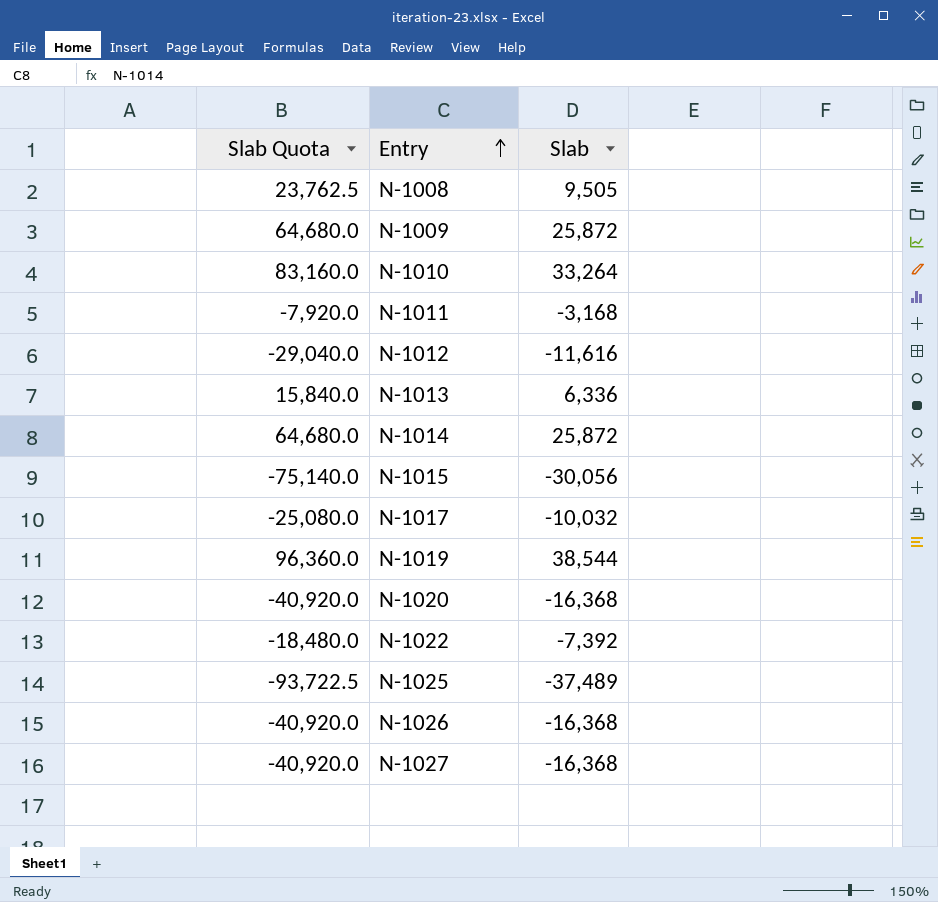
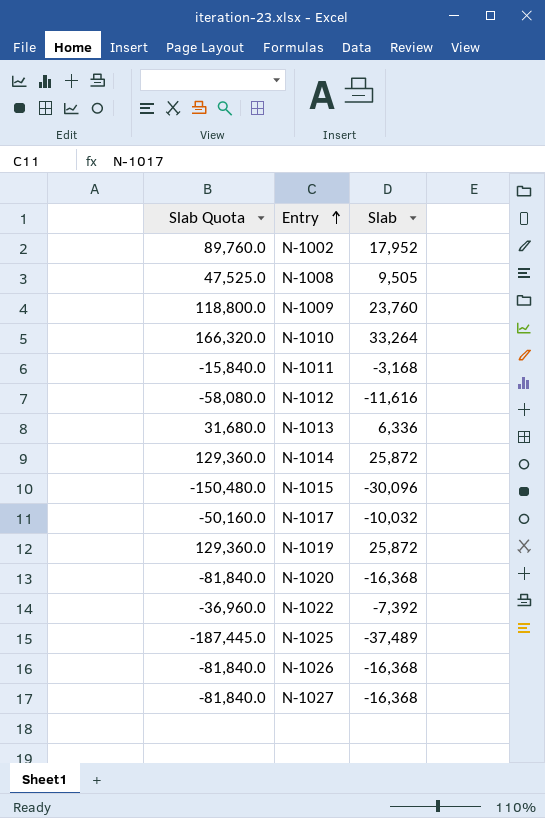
column Slab Quota | formula: [Slab] * 2.5 -> [Slab] * 5
row N-1002: none -> 89,760.0 | 17,952
N-1009 | Slab: 25,872 -> 23,760
N-1015 | Slab: -30,056 -> -30,096
N-1019 | Slab: 38,544 -> 25,872

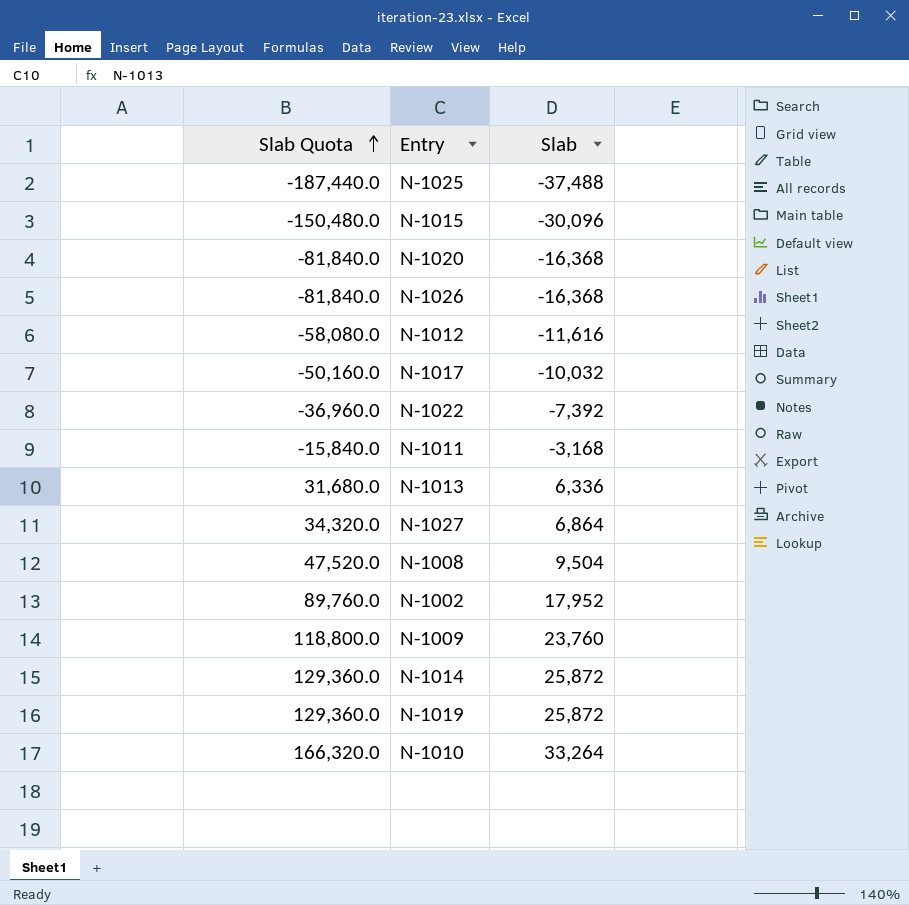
row order: Entry ascending -> Slab Quota ascending
N-1025 | Slab Quota: -187,445.0 -> -187,440.0
N-1025 | Slab: -37,489 -> -37,488
N-1027 | Slab Quota: -81,840.0 -> 34,320.0
N-1027 | Slab: -16,368 -> 6,864
N-1008 | Slab Quota: 47,525.0 -> 47,520.0
N-1008 | Slab: 9,505 -> 9,504

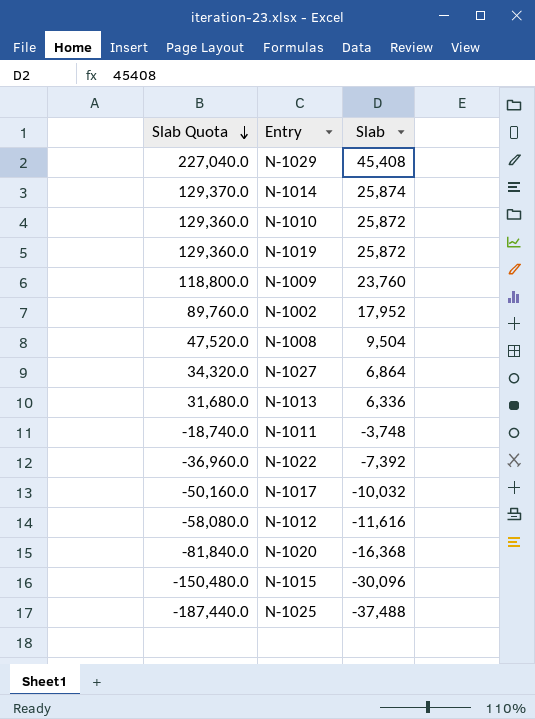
row order: Slab Quota ascending -> Slab Quota descending
row N-1026: -81,840.0 | -16,368 -> none
row N-1029: none -> 227,040.0 | 45,408
N-1014 | Slab Quota: 129,360.0 -> 129,370.0
N-1014 | Slab: 25,872 -> 25,874
N-1010 | Slab Quota: 166,320.0 -> 129,360.0
N-1010 | Slab: 33,264 -> 25,872
N-1011 | Slab Quota: -15,840.0 -> -18,740.0
N-1011 | Slab: -3,168 -> -3,748

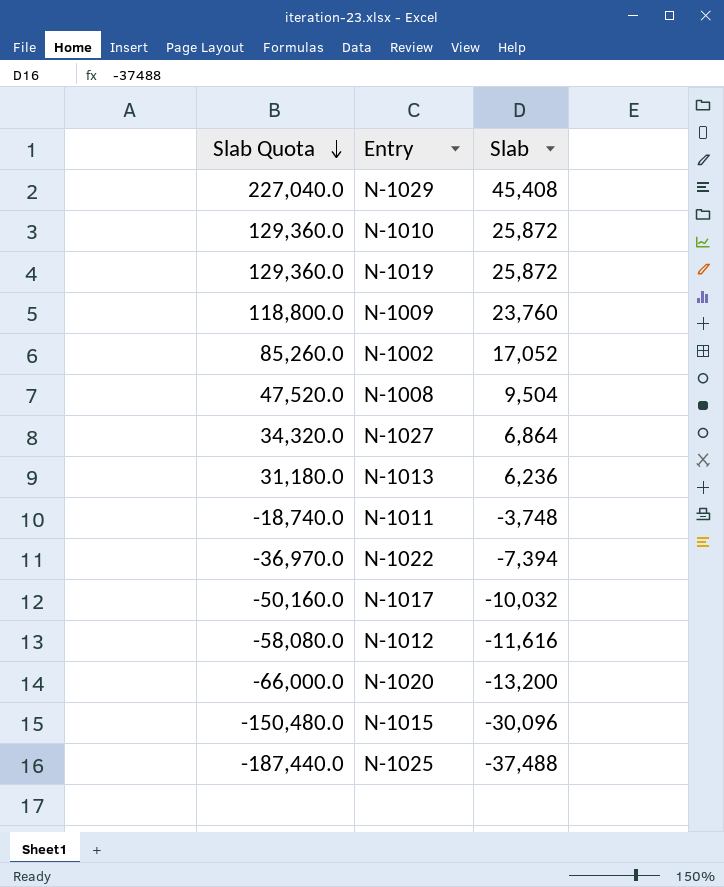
row N-1014: 129,370.0 | 25,874 -> none
N-1002 | Slab Quota: 89,760.0 -> 85,260.0
N-1002 | Slab: 17,952 -> 17,052
N-1013 | Slab Quota: 31,680.0 -> 31,180.0
N-1013 | Slab: 6,336 -> 6,236
N-1022 | Slab Quota: -36,960.0 -> -36,970.0
N-1022 | Slab: -7,392 -> -7,394
N-1020 | Slab Quota: -81,840.0 -> -66,000.0
N-1020 | Slab: -16,368 -> -13,200

